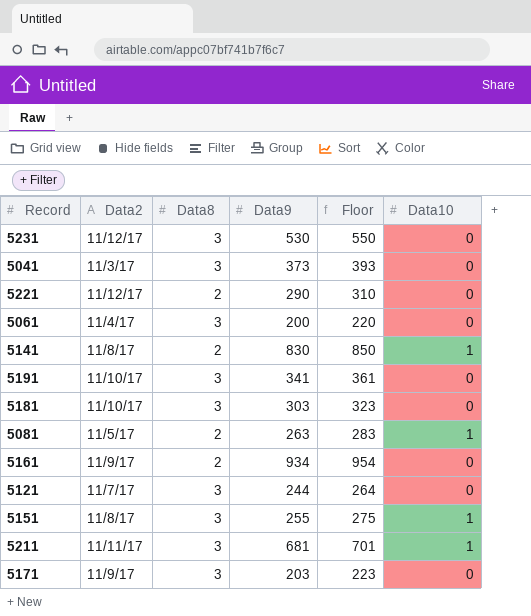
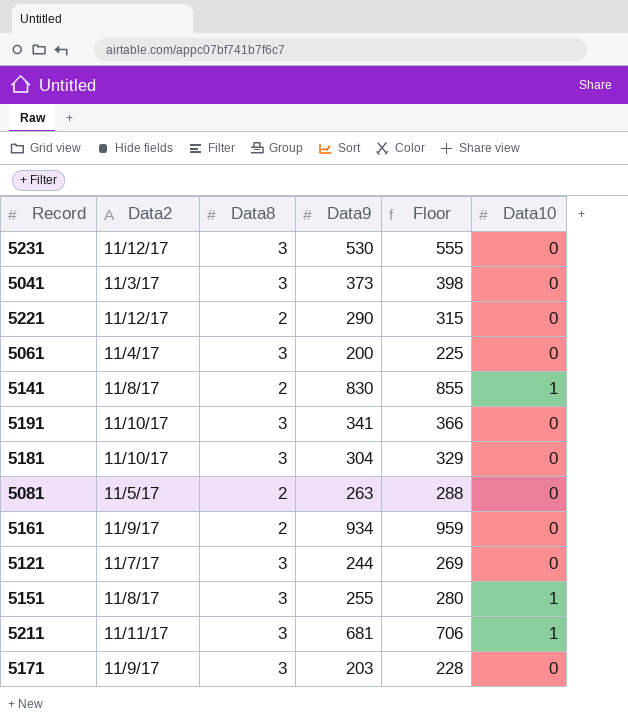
column Floor | formula: [Data9] + 20 -> [Data9] + 25
5181 | Data9: 303 -> 304
5081 | Data10: 1 -> 0

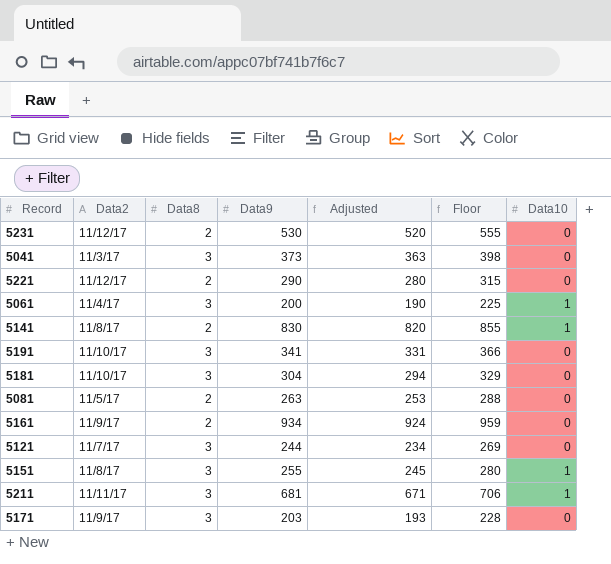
column Adjusted | formula: none -> [Data9] - 10
5231 | Data8: 3 -> 2
5061 | Data10: 0 -> 1

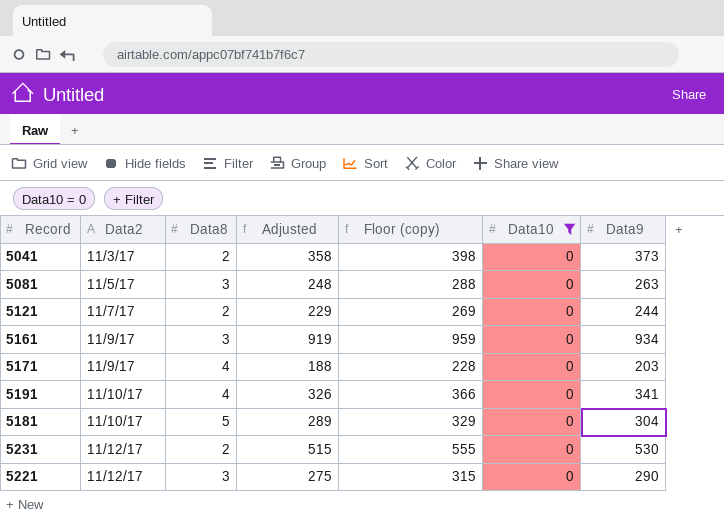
filter: none -> Data10 = 0
row order: none -> Data2 ascending
column Adjusted | formula: [Data9] - 10 -> [Data9] - 15
column name: Floor -> Floor (copy)
column Data9 | position: 4 -> 7
5041 | Data8: 3 -> 2
5081 | Data8: 2 -> 3
5121 | Data8: 3 -> 2
5161 | Data8: 2 -> 3
5171 | Data8: 3 -> 4
5191 | Data8: 3 -> 4
5181 | Data8: 3 -> 5
5221 | Data8: 2 -> 3

